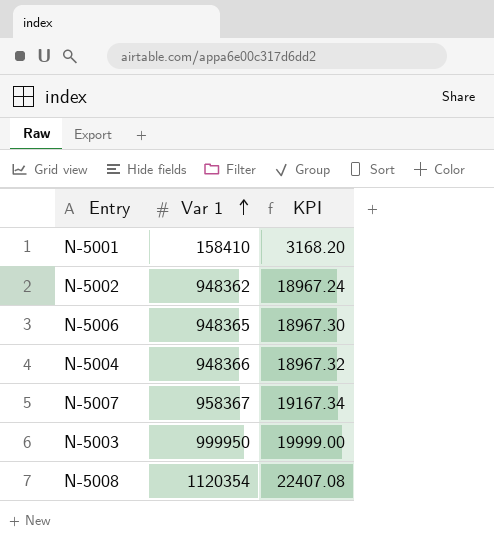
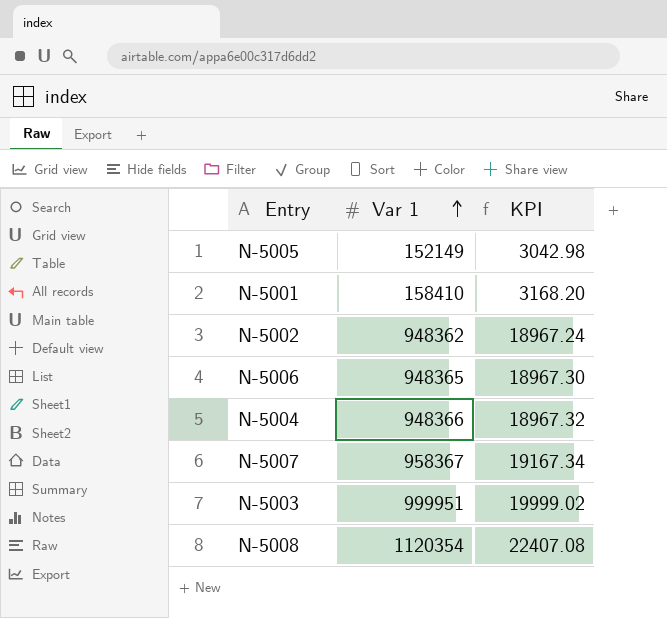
row N-5005: none -> 152149 | 3042.98
N-5003 | Var 1: 999950 -> 999951
N-5003 | KPI: 19999.00 -> 19999.02

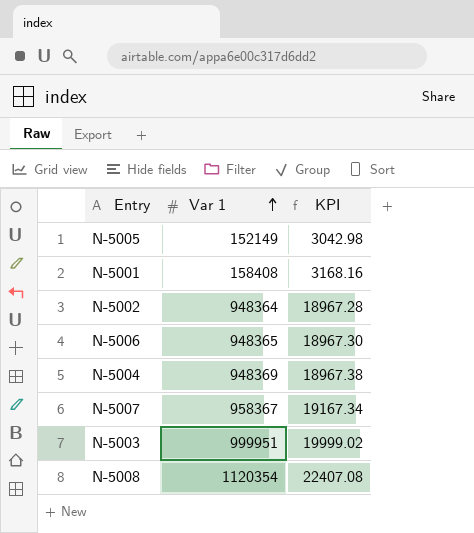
N-5001 | Var 1: 158410 -> 158408
N-5001 | KPI: 3168.20 -> 3168.16
N-5002 | Var 1: 948362 -> 948364
N-5002 | KPI: 18967.24 -> 18967.28
N-5004 | Var 1: 948366 -> 948369
N-5004 | KPI: 18967.32 -> 18967.38

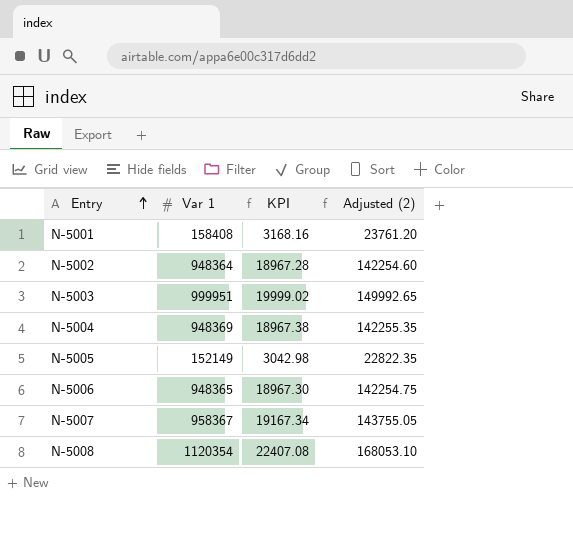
row order: Var 1 ascending -> Entry ascending
column Adjusted (2) | formula: none -> [Var 1] * 0.15

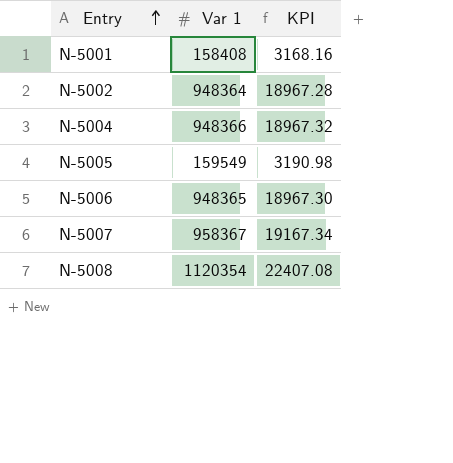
column Adjusted (2) | formula: [Var 1] * 0.15 -> none
row N-5003: 999951 | 19999.02 | 149992.65 -> none
N-5004 | Var 1: 948369 -> 948366
N-5004 | KPI: 18967.38 -> 18967.32
N-5005 | Var 1: 152149 -> 159549
N-5005 | KPI: 3042.98 -> 3190.98

